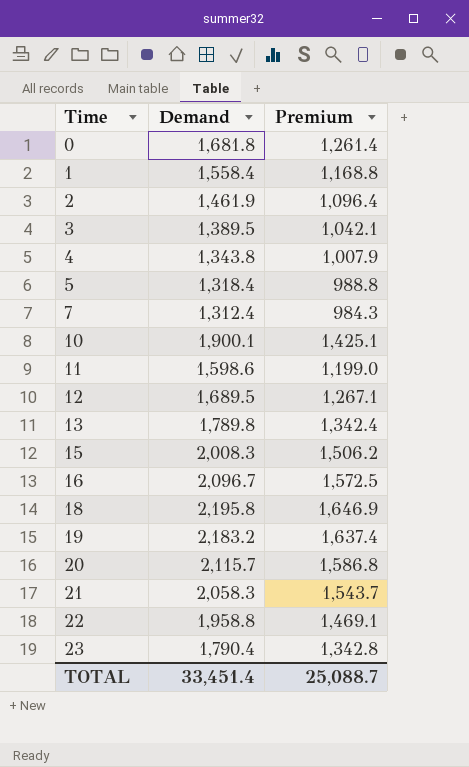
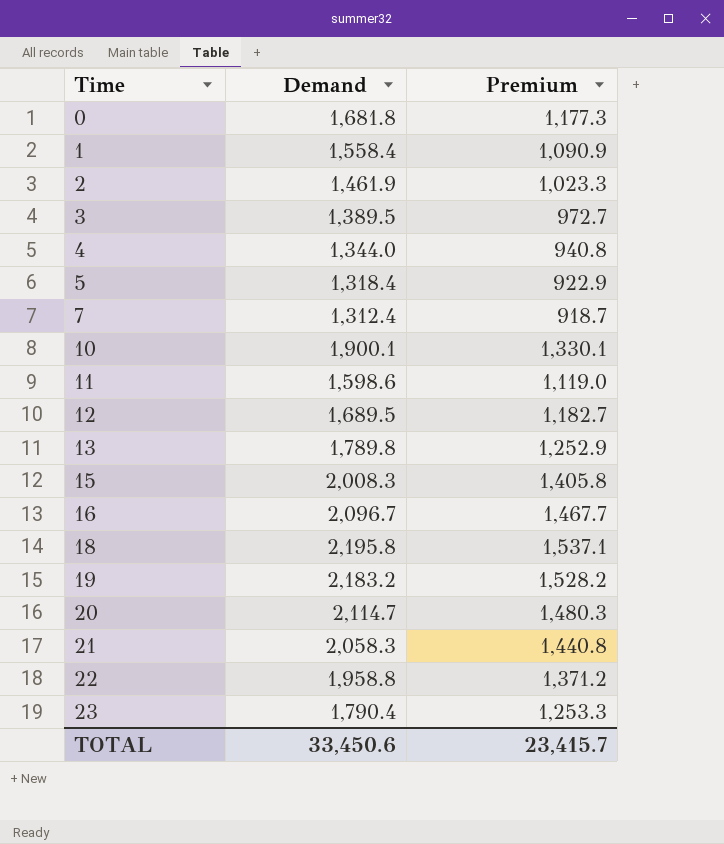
column Premium | formula: [Demand] * 0.75 -> [Demand] * 0.7
4 | Demand: 1,343.8 -> 1,344.0
20 | Demand: 2,115.7 -> 2,114.7
TOTAL | Demand: 33,451.4 -> 33,450.6
TOTAL | Premium: 25,088.7 -> 23,415.7

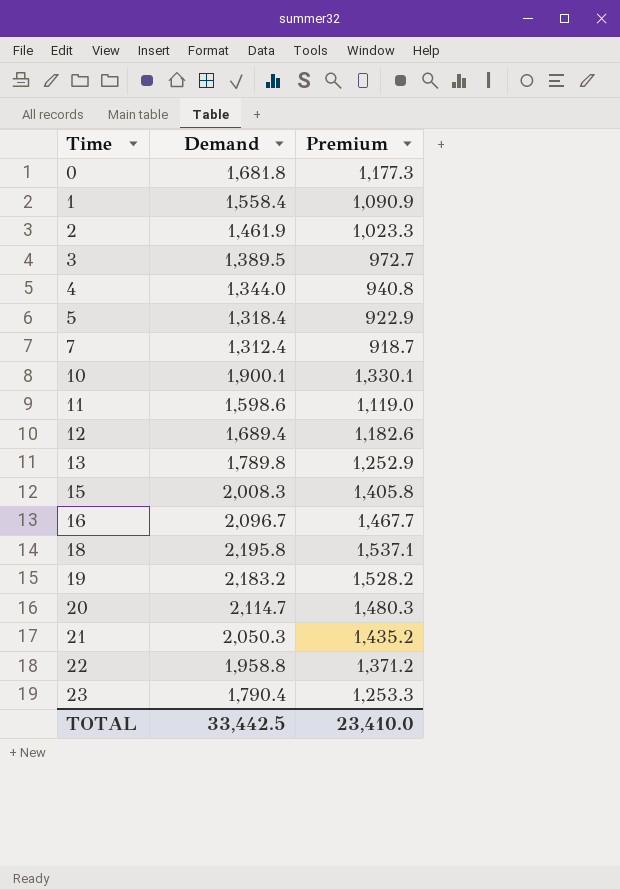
12 | Demand: 1,689.5 -> 1,689.4
12 | Premium: 1,182.7 -> 1,182.6
21 | Demand: 2,058.3 -> 2,050.3
21 | Premium: 1,440.8 -> 1,435.2
TOTAL | Demand: 33,450.6 -> 33,442.5
TOTAL | Premium: 23,415.7 -> 23,410.0

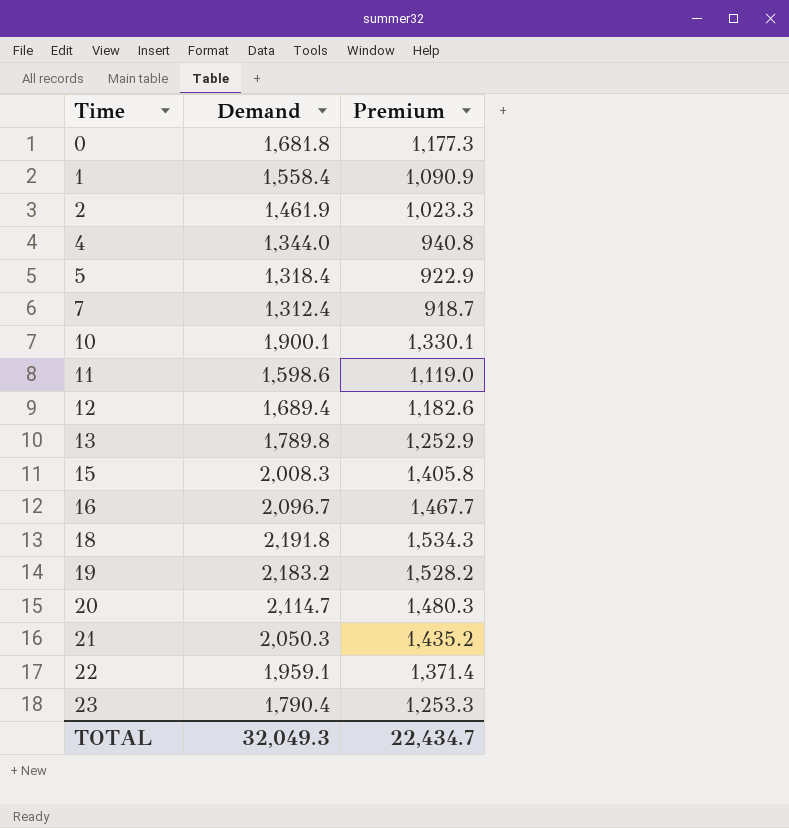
row 3: 1,389.5 | 972.7 -> none
18 | Demand: 2,195.8 -> 2,191.8
18 | Premium: 1,537.1 -> 1,534.3
22 | Demand: 1,958.8 -> 1,959.1
22 | Premium: 1,371.2 -> 1,371.4
TOTAL | Demand: 33,442.5 -> 32,049.3
TOTAL | Premium: 23,410.0 -> 22,434.7

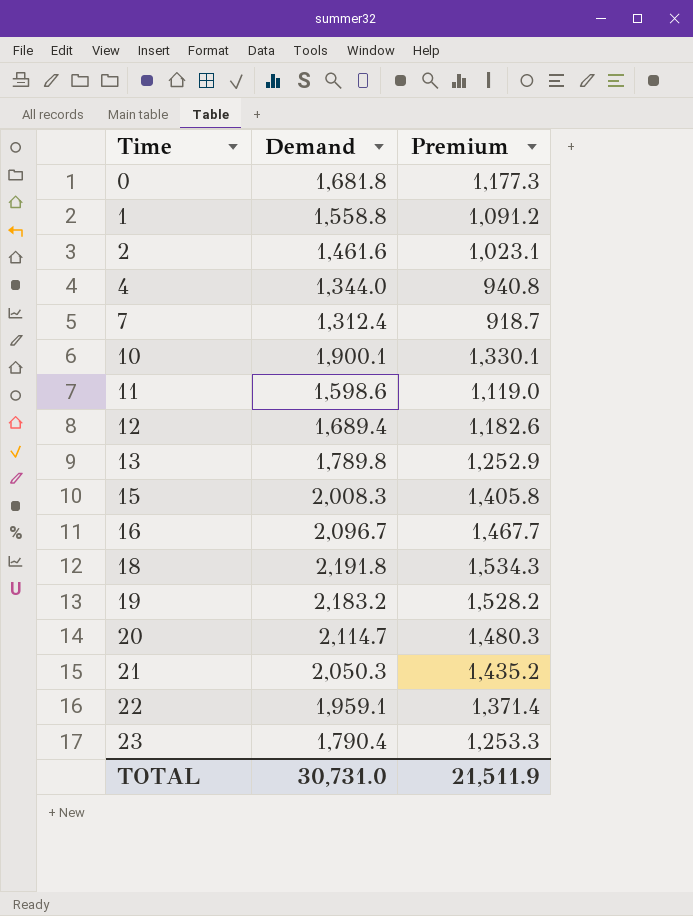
row 5: 1,318.4 | 922.9 -> none
1 | Demand: 1,558.4 -> 1,558.8
1 | Premium: 1,090.9 -> 1,091.2
2 | Demand: 1,461.9 -> 1,461.6
2 | Premium: 1,023.3 -> 1,023.1
TOTAL | Demand: 32,049.3 -> 30,731.0
TOTAL | Premium: 22,434.7 -> 21,511.9

